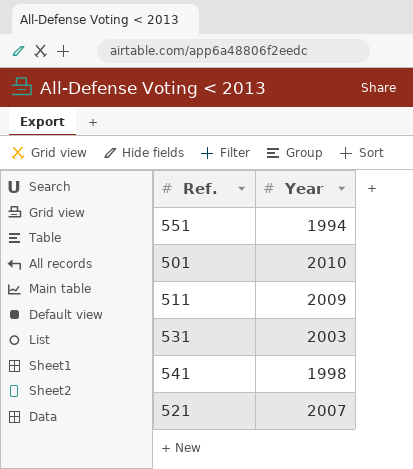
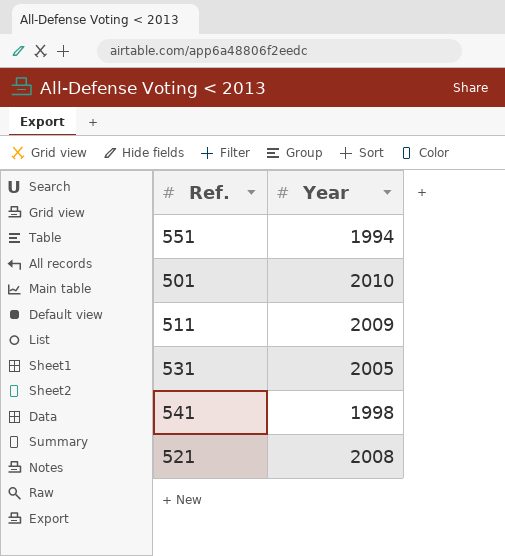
531 | Year: 2003 -> 2005
521 | Year: 2007 -> 2008

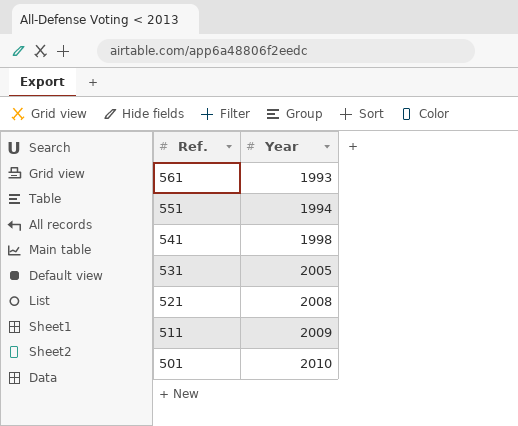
row order: none -> Ref. descending
row 561: none -> 1993

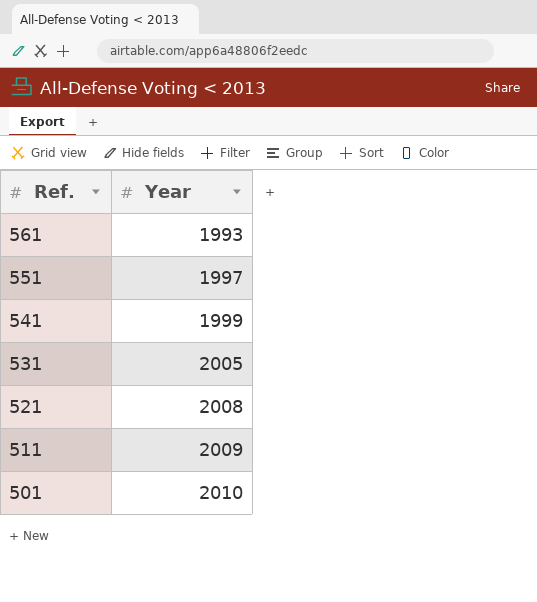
551 | Year: 1994 -> 1997
541 | Year: 1998 -> 1999

